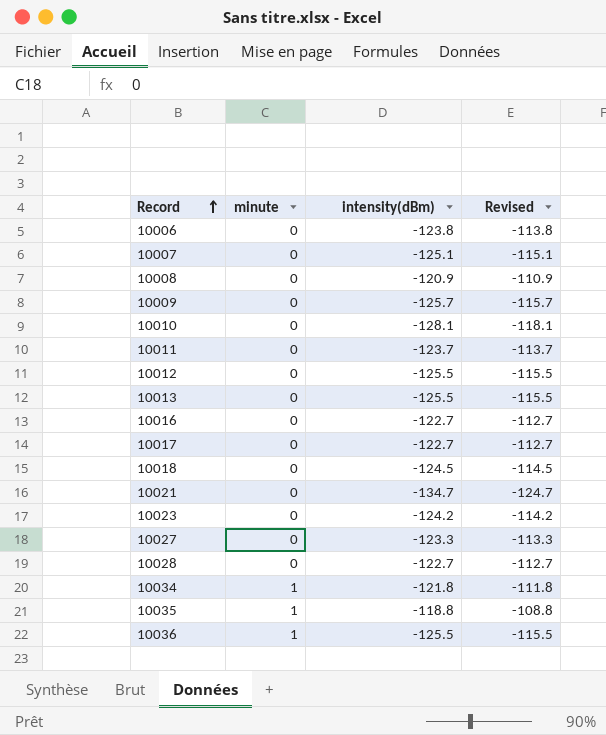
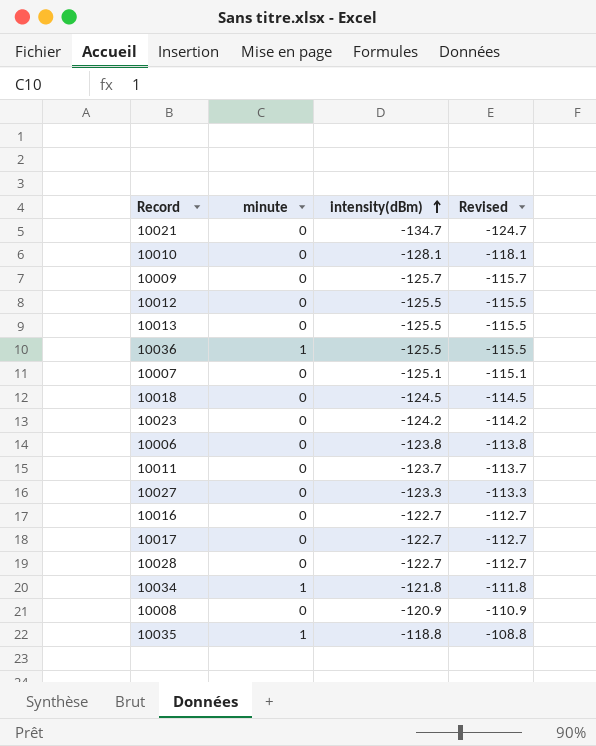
row order: Record ascending -> intensity(dBm) ascending

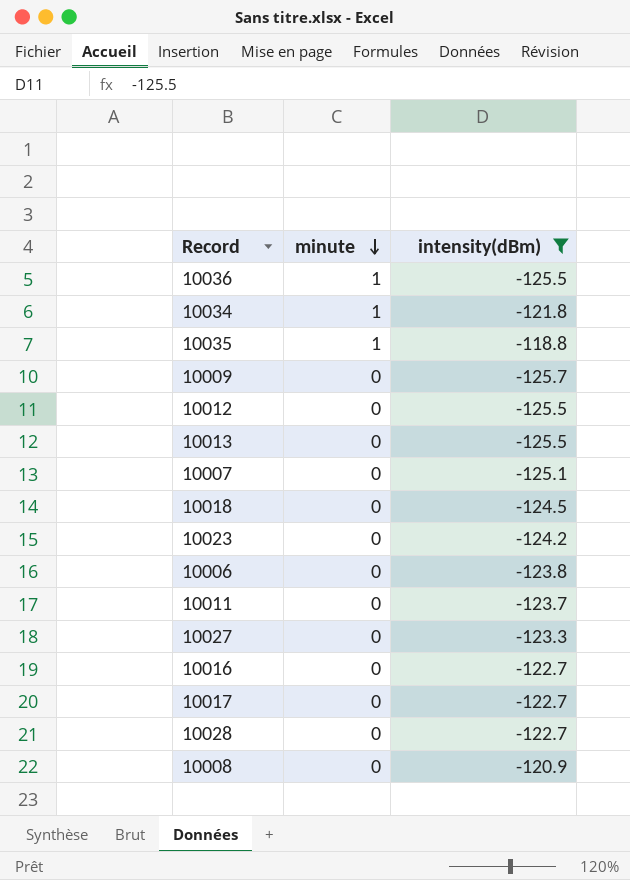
filter: none -> intensity(dBm) >= -125.7
row order: intensity(dBm) ascending -> minute descending
column Revised | formula: [intensity(dBm)] + 10 -> none

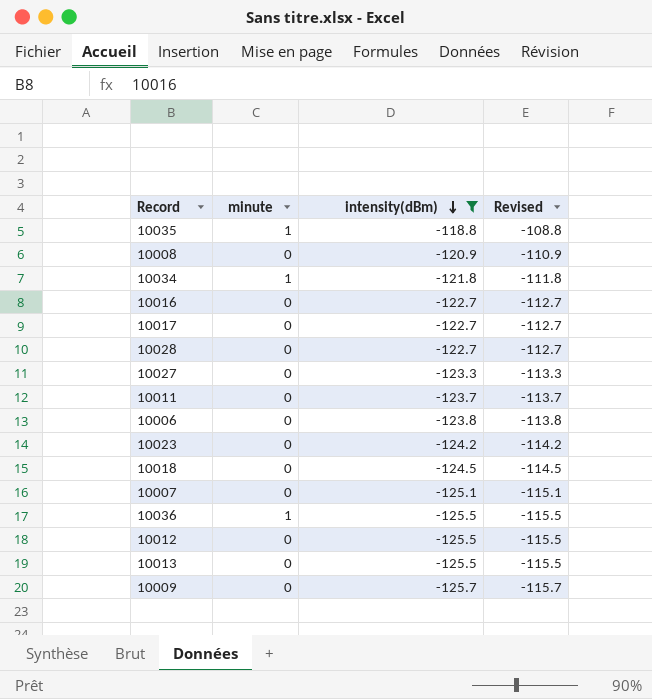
row order: minute descending -> intensity(dBm) descending
column Revised | formula: none -> [intensity(dBm)] + 10

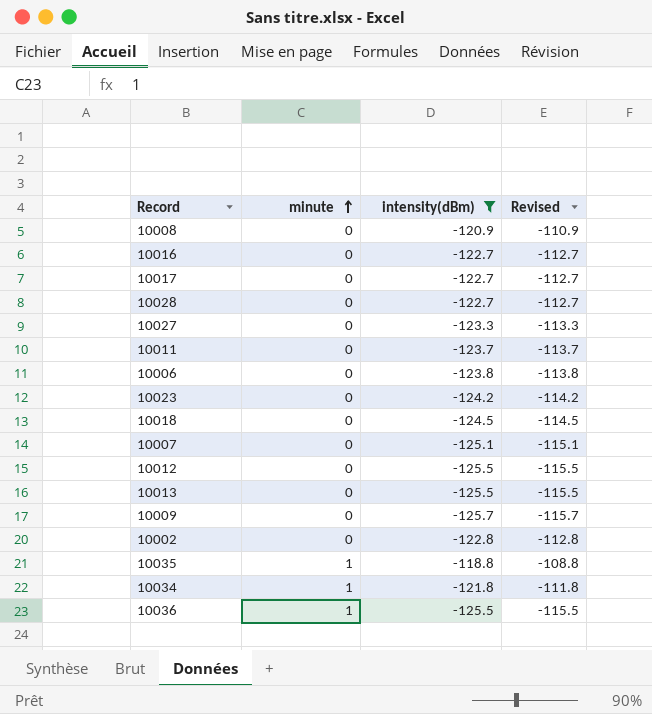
row order: intensity(dBm) descending -> minute ascending
row 10002: none -> 0 | -122.8 | -112.8

